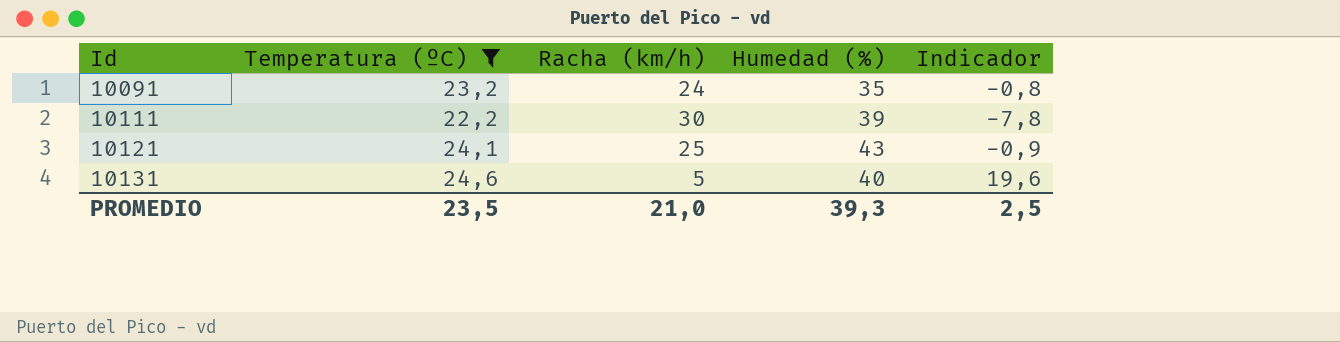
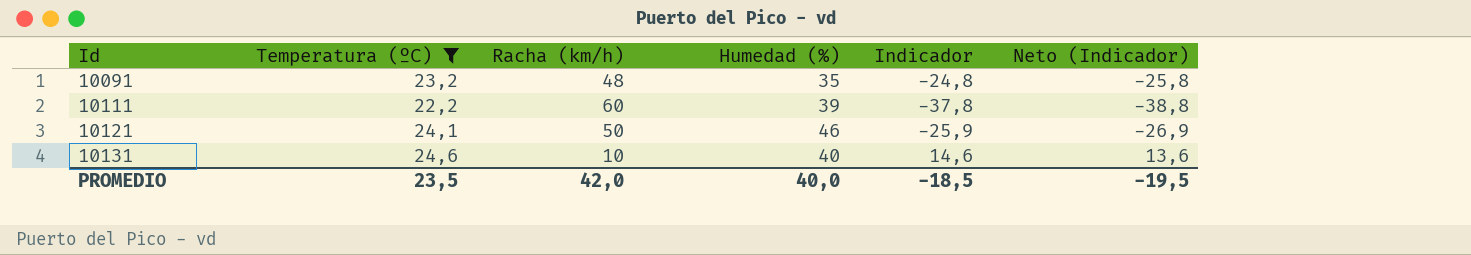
column Neto (Indicador) | formula: none -> [Indicador] - 1
10091 | Racha (km/h): 24 -> 48
10091 | Indicador: -0,8 -> -24,8
10111 | Racha (km/h): 30 -> 60
10111 | Indicador: -7,8 -> -37,8
10121 | Racha (km/h): 25 -> 50
10121 | Humedad (%): 43 -> 46
10121 | Indicador: -0,9 -> -25,9
10131 | Racha (km/h): 5 -> 10
10131 | Indicador: 19,6 -> 14,6
PROMEDIO | Racha (km/h): 21,0 -> 42,0
PROMEDIO | Humedad (%): 39,3 -> 40,0
PROMEDIO | Indicador: 2,5 -> -18,5

